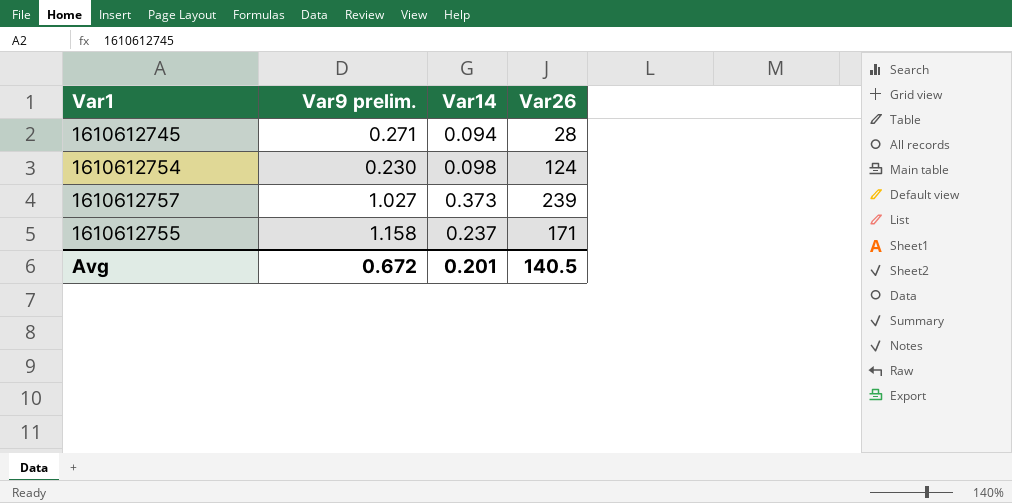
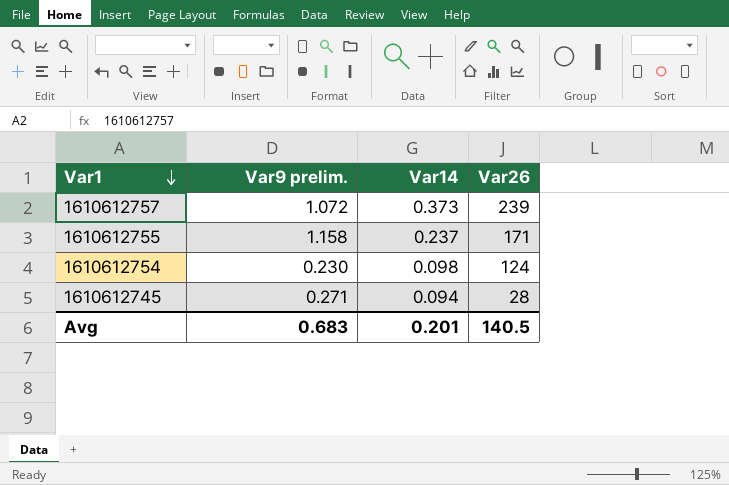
row order: none -> Var1 descending
1610612757 | Var9 prelim.: 1.027 -> 1.072
Avg | Var9 prelim.: 0.672 -> 0.683

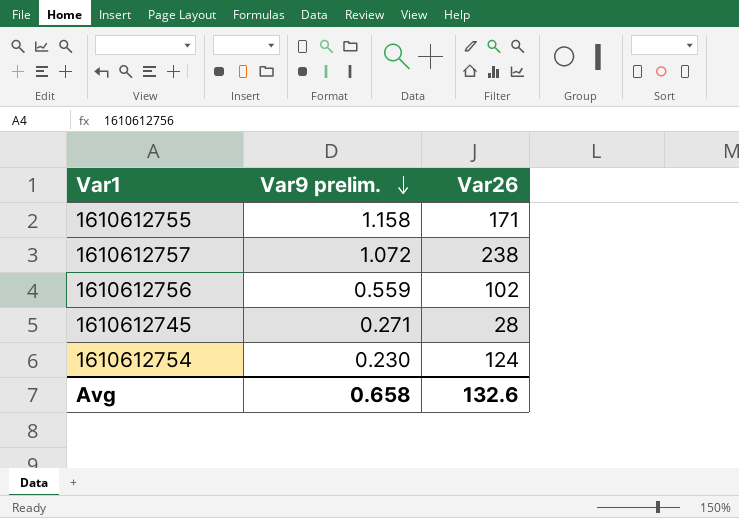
row order: Var1 descending -> Var9 prelim. descending
column Var14 | position: 3 -> none
1610612757 | Var26: 239 -> 238
row 1610612756: none -> 0.559 | 102
Avg | Var9 prelim.: 0.683 -> 0.658
Avg | Var26: 140.5 -> 132.6

